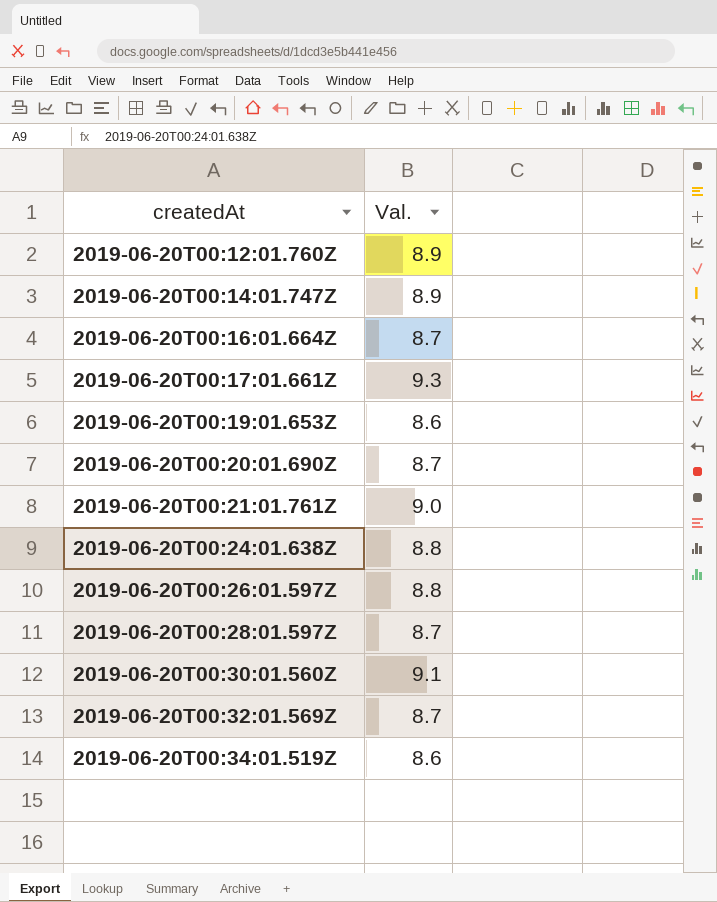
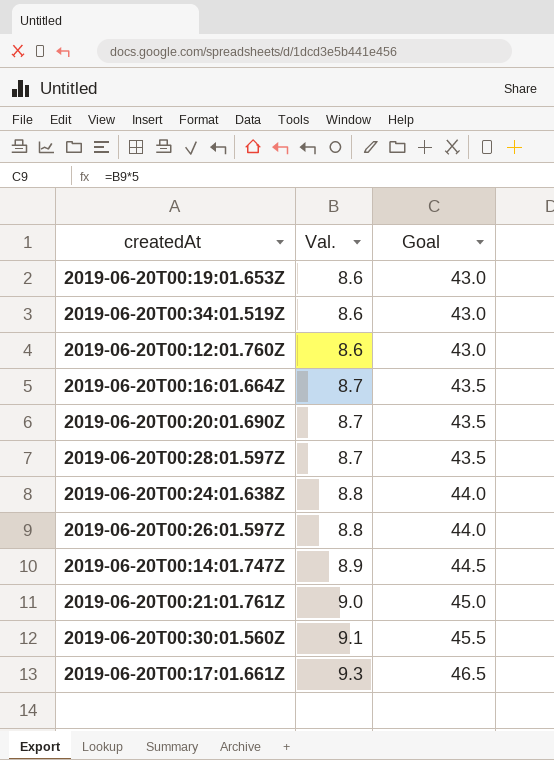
row order: createdAt ascending -> Val. ascending
column Goal | formula: none -> [Val.] * 5
row 2019-06-20T00:32:01.569Z: 8.7 -> none
2019-06-20T00:12:01.760Z | Val.: 8.9 -> 8.6

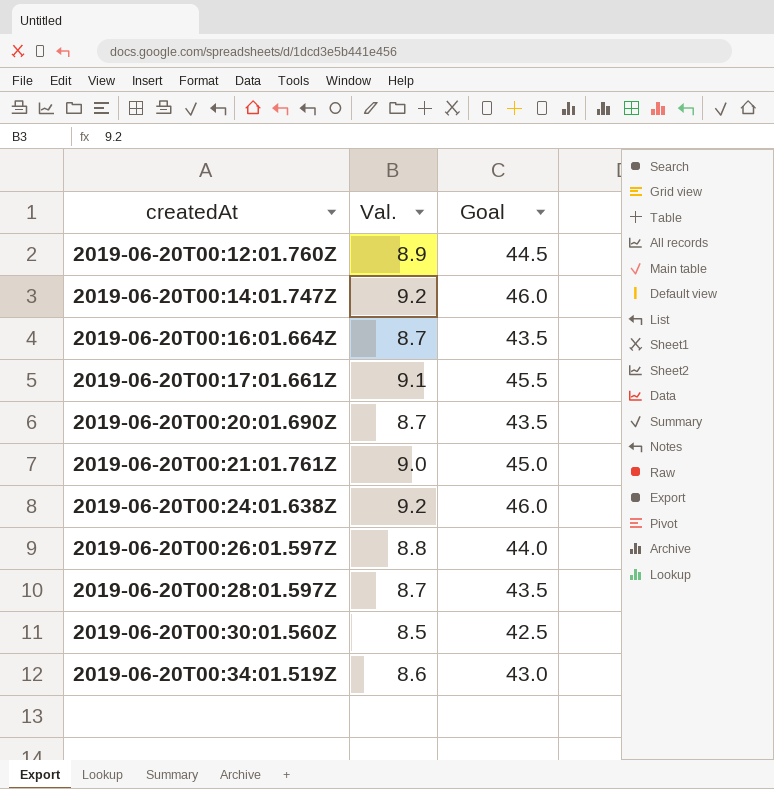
row order: Val. ascending -> createdAt ascending
row 2019-06-20T00:19:01.653Z: 8.6 | 43.0 -> none
2019-06-20T00:12:01.760Z | Val.: 8.6 -> 8.9
2019-06-20T00:12:01.760Z | Goal: 43.0 -> 44.5
2019-06-20T00:14:01.747Z | Val.: 8.9 -> 9.2
2019-06-20T00:14:01.747Z | Goal: 44.5 -> 46.0
2019-06-20T00:17:01.661Z | Val.: 9.3 -> 9.1
2019-06-20T00:17:01.661Z | Goal: 46.5 -> 45.5
2019-06-20T00:24:01.638Z | Val.: 8.8 -> 9.2
2019-06-20T00:24:01.638Z | Goal: 44.0 -> 46.0
2019-06-20T00:30:01.560Z | Val.: 9.1 -> 8.5
2019-06-20T00:30:01.560Z | Goal: 45.5 -> 42.5

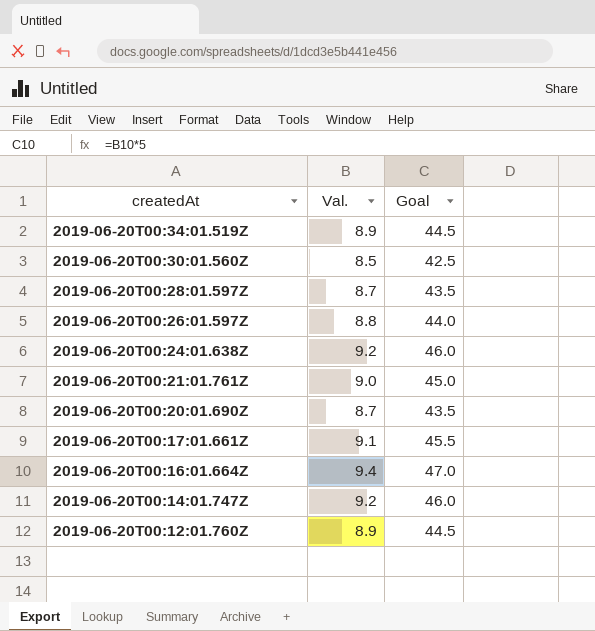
row order: createdAt ascending -> createdAt descending
2019-06-20T00:34:01.519Z | Val.: 8.6 -> 8.9
2019-06-20T00:34:01.519Z | Goal: 43.0 -> 44.5
2019-06-20T00:16:01.664Z | Val.: 8.7 -> 9.4
2019-06-20T00:16:01.664Z | Goal: 43.5 -> 47.0

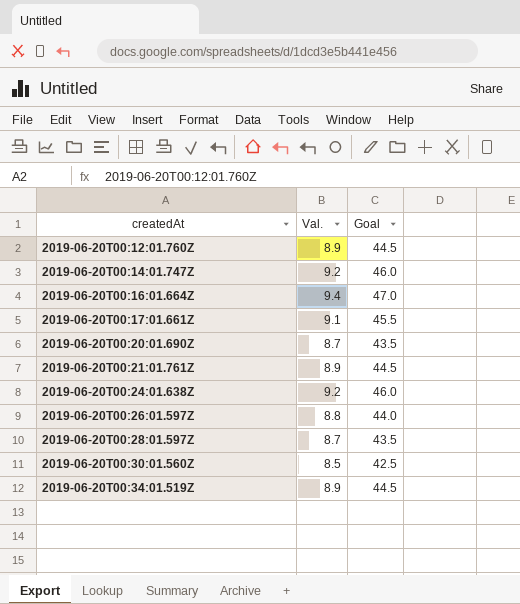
row order: createdAt descending -> createdAt ascending
2019-06-20T00:21:01.761Z | Val.: 9.0 -> 8.9
2019-06-20T00:21:01.761Z | Goal: 45.0 -> 44.5

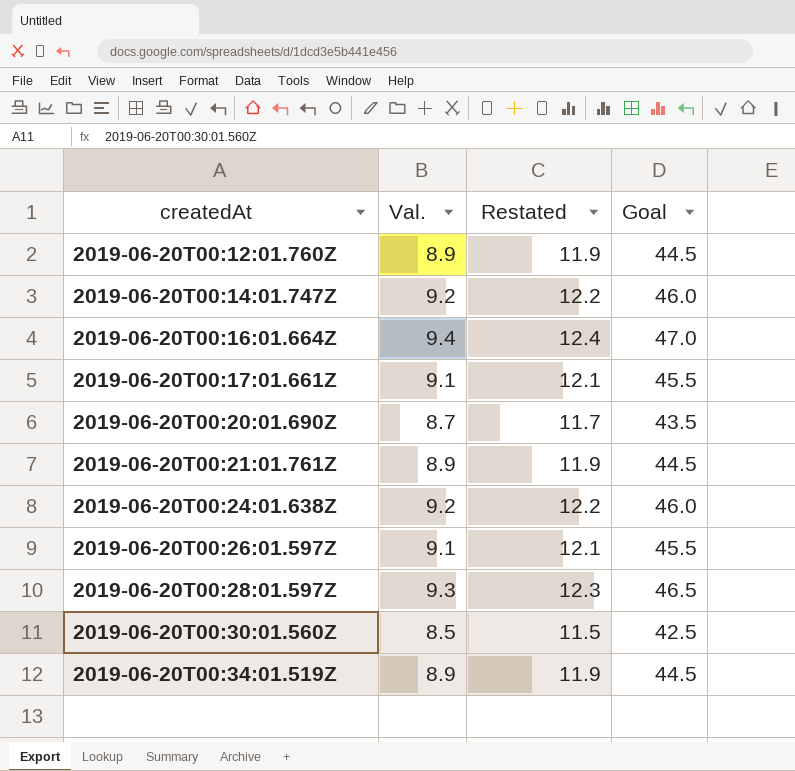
column Restated | formula: none -> [Val.] + 3
2019-06-20T00:26:01.597Z | Val.: 8.8 -> 9.1
2019-06-20T00:26:01.597Z | Goal: 44.0 -> 45.5
2019-06-20T00:28:01.597Z | Val.: 8.7 -> 9.3
2019-06-20T00:28:01.597Z | Goal: 43.5 -> 46.5

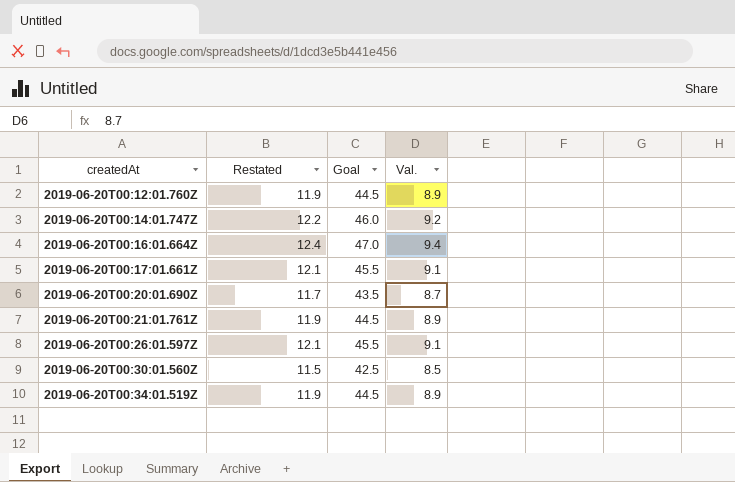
column Val. | position: 2 -> 4
row 2019-06-20T00:24:01.638Z: 9.2 | 12.2 | 46.0 -> none
row 2019-06-20T00:28:01.597Z: 9.3 | 12.3 | 46.5 -> none

